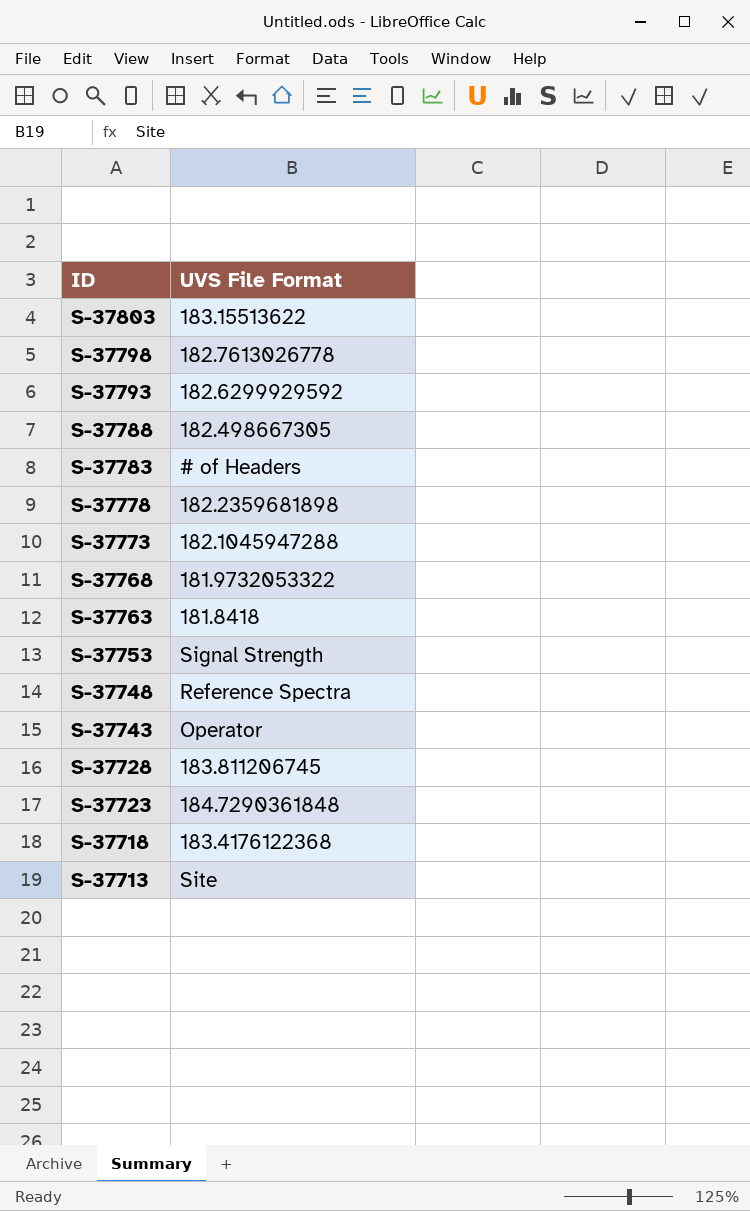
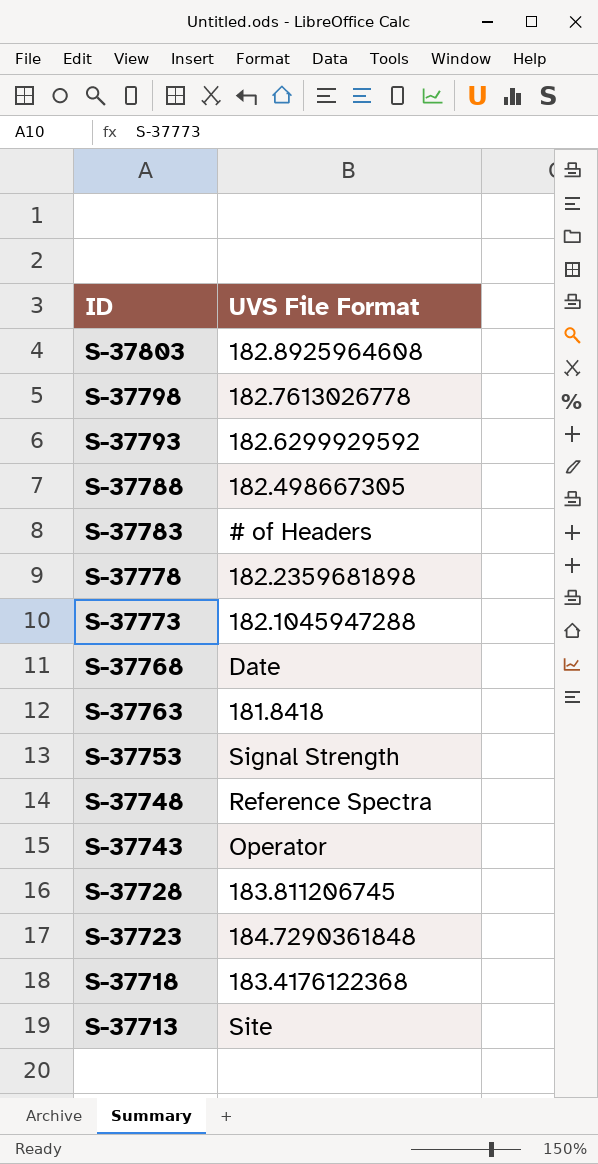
S-37803 | UVS File Format: 183.15513622 -> 182.8925964608
S-37768 | UVS File Format: 181.9732053322 -> Date

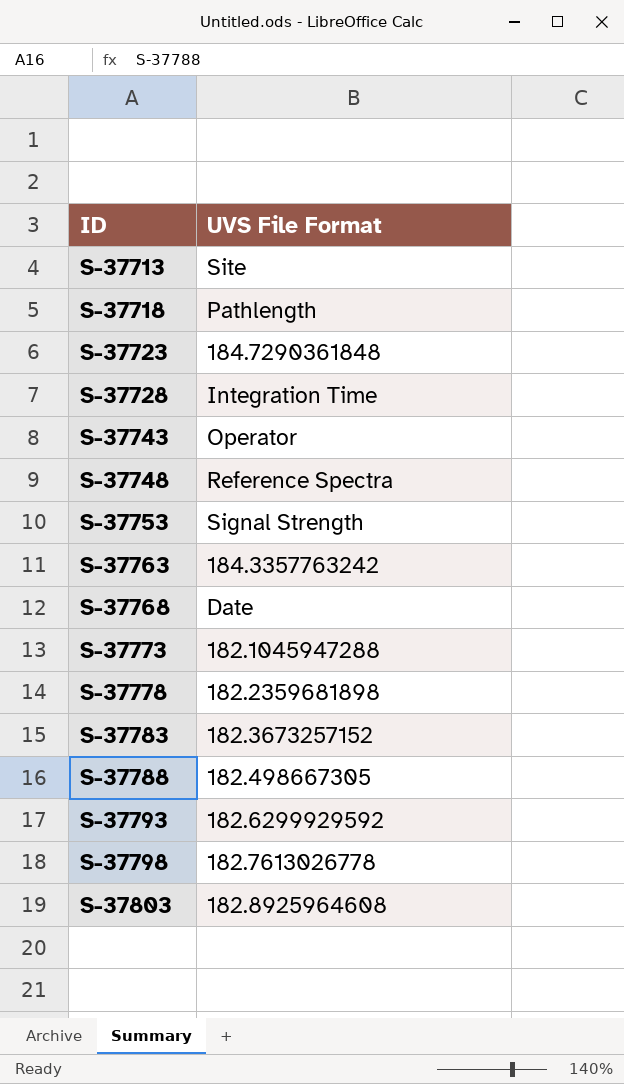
row order: ID descending -> ID ascending
S-37718 | UVS File Format: 183.4176122368 -> Pathlength
S-37728 | UVS File Format: 183.811206745 -> Integration Time
S-37763 | UVS File Format: 181.8418 -> 184.3357763242
S-37783 | UVS File Format: # of Headers -> 182.3673257152

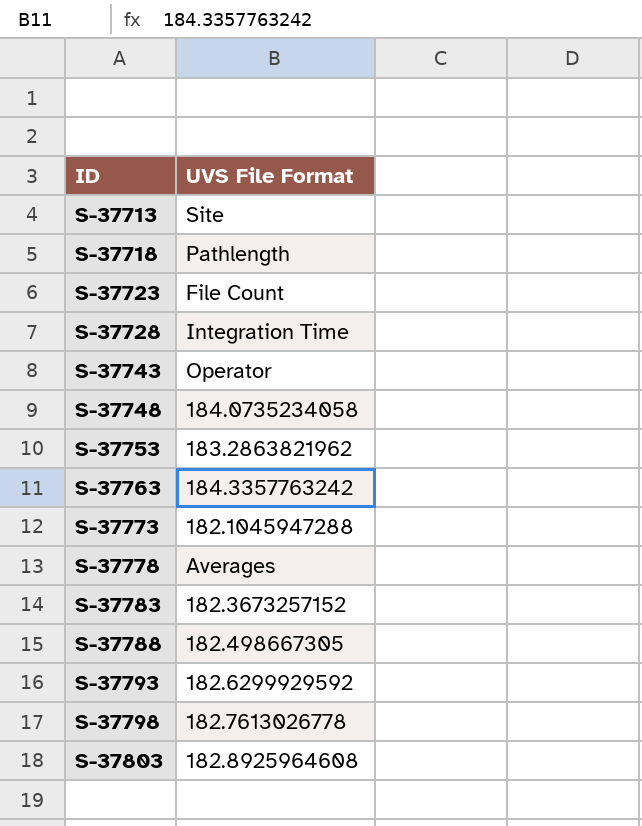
row S-37768: Date -> none
S-37723 | UVS File Format: 184.7290361848 -> File Count
S-37748 | UVS File Format: Reference Spectra -> 184.0735234058
S-37753 | UVS File Format: Signal Strength -> 183.2863821962
S-37778 | UVS File Format: 182.2359681898 -> Averages

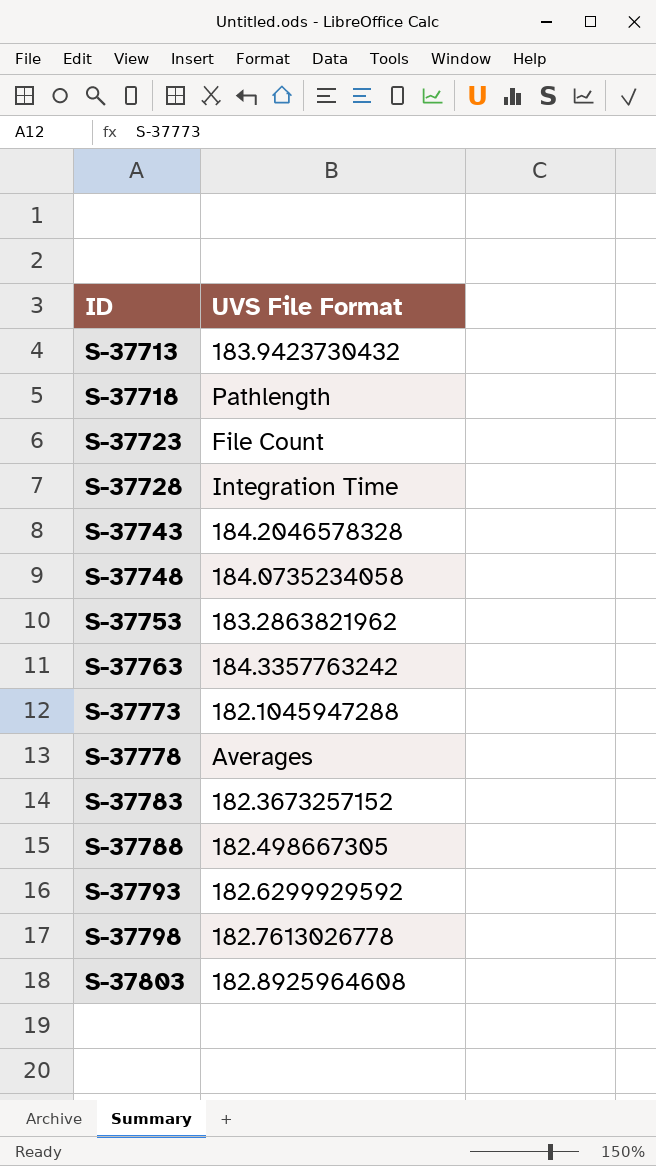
S-37713 | UVS File Format: Site -> 183.9423730432
S-37743 | UVS File Format: Operator -> 184.2046578328

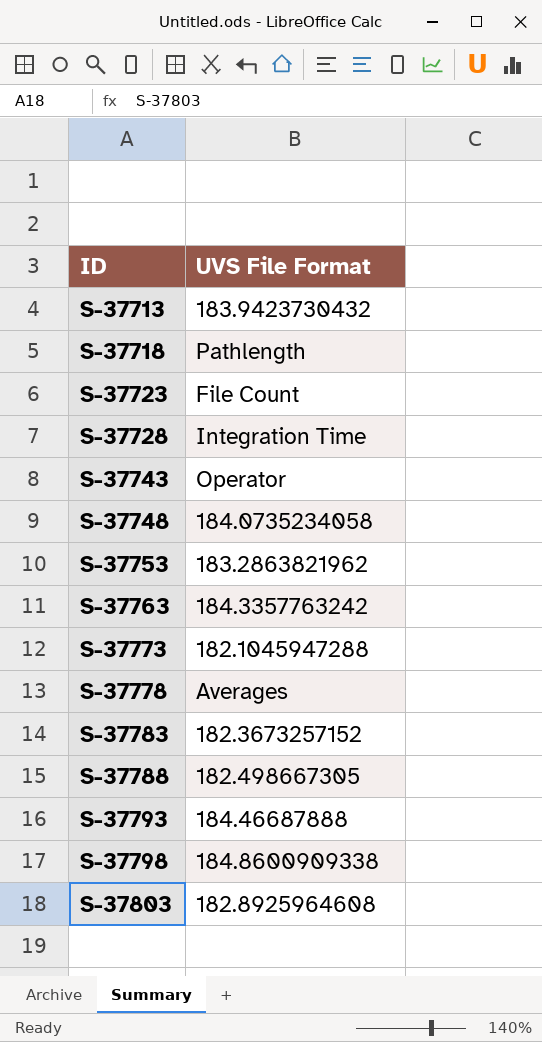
S-37743 | UVS File Format: 184.2046578328 -> Operator
S-37793 | UVS File Format: 182.6299929592 -> 184.46687888
S-37798 | UVS File Format: 182.7613026778 -> 184.8600909338

